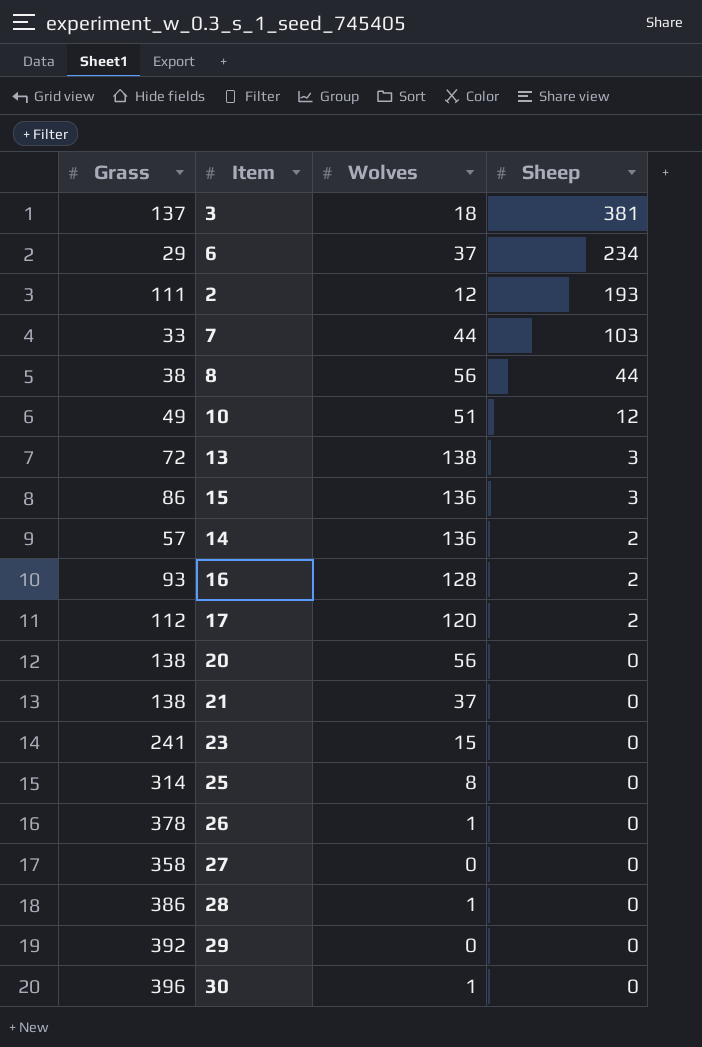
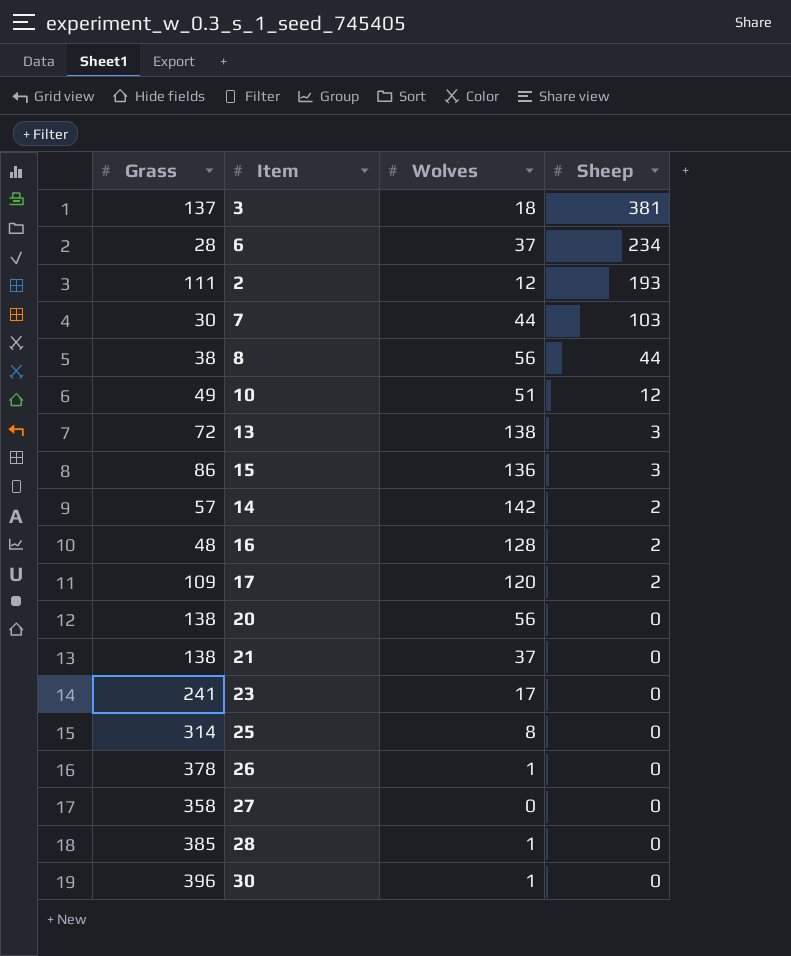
row 29: 392 | 0 | 0 -> none
6 | Grass: 29 -> 28
7 | Grass: 33 -> 30
14 | Wolves: 136 -> 142
16 | Grass: 93 -> 48
17 | Grass: 112 -> 109
23 | Wolves: 15 -> 17
28 | Grass: 386 -> 385

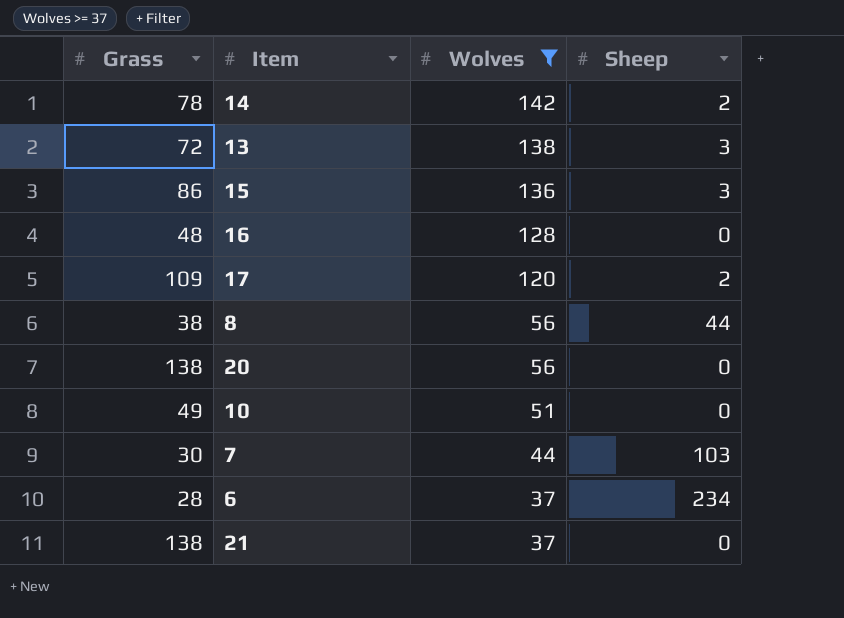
filter: none -> Wolves >= 37
row order: Sheep descending -> Wolves descending
14 | Grass: 57 -> 78
16 | Sheep: 2 -> 0
10 | Sheep: 12 -> 0

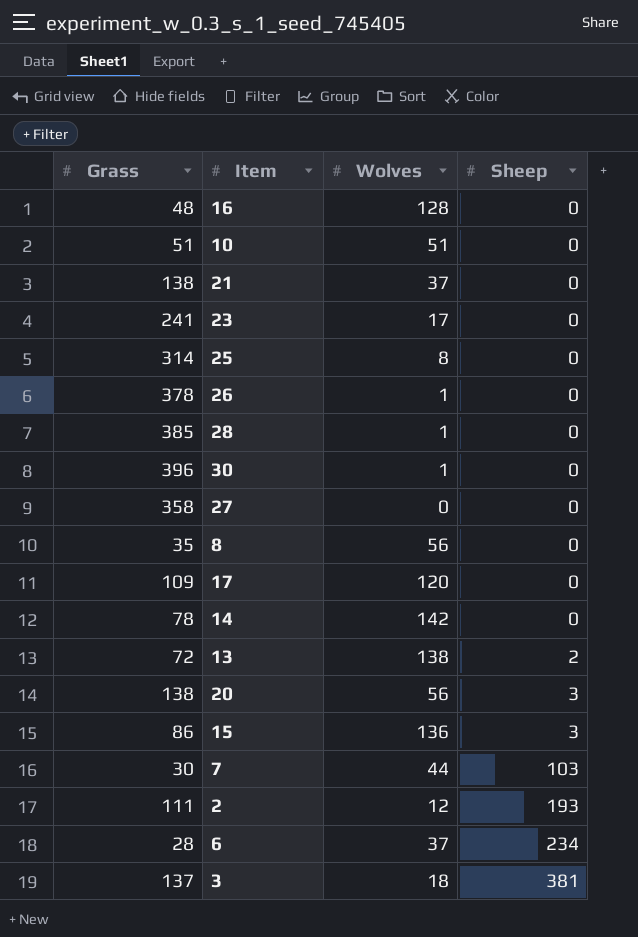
filter: Wolves >= 37 -> none
row order: Wolves descending -> Sheep ascending
10 | Grass: 49 -> 51
8 | Grass: 38 -> 35
8 | Sheep: 44 -> 0
17 | Sheep: 2 -> 0
14 | Sheep: 2 -> 0
13 | Sheep: 3 -> 2
20 | Sheep: 0 -> 3

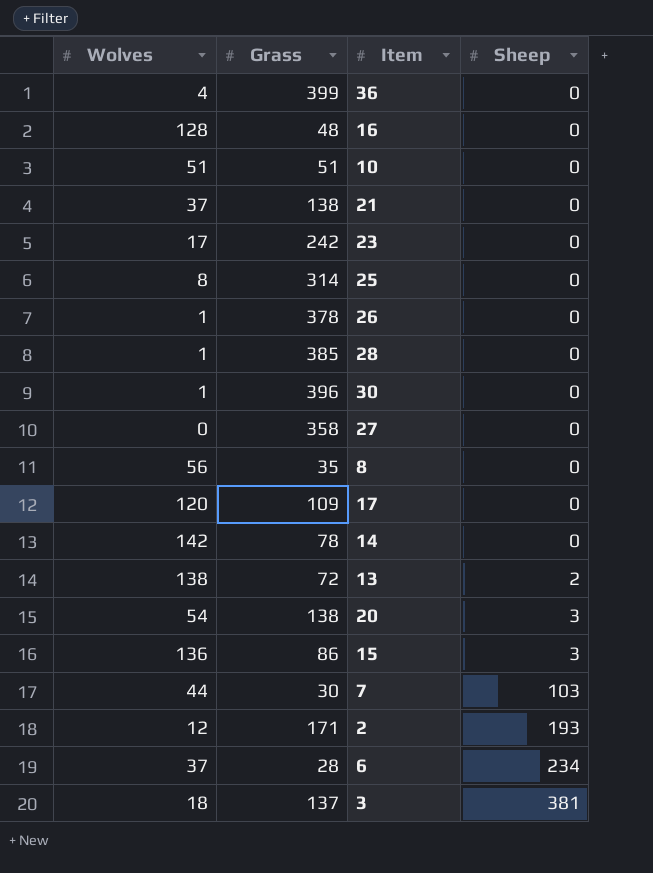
column Wolves | position: 3 -> 1
row 36: none -> 4 | 399 | 0
23 | Grass: 241 -> 242
20 | Wolves: 56 -> 54
2 | Grass: 111 -> 171

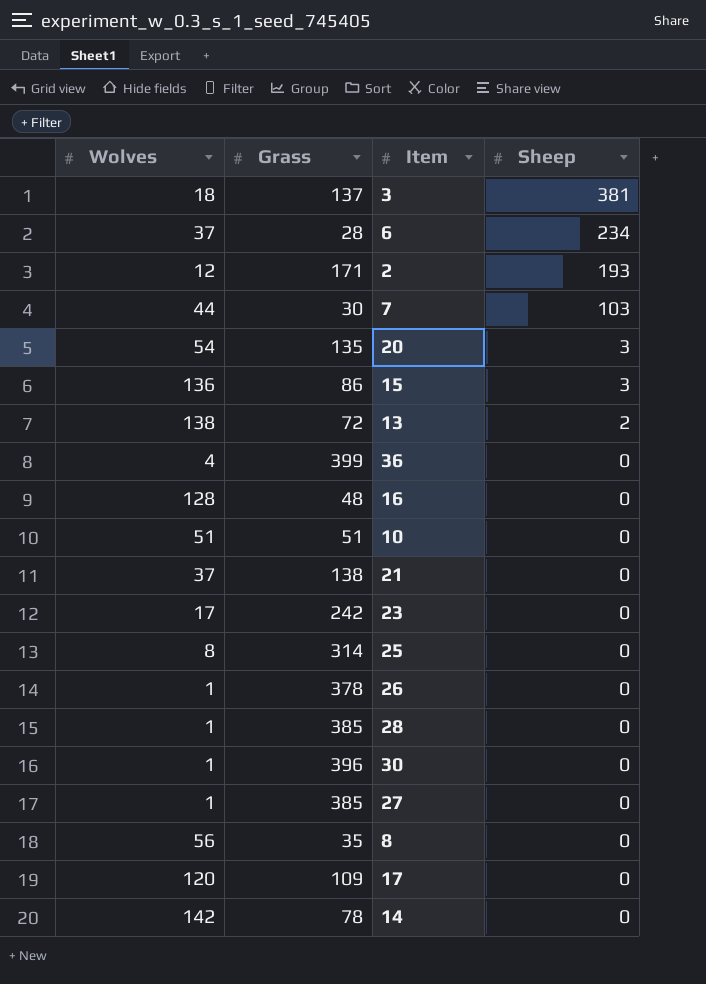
row order: Sheep ascending -> Sheep descending
20 | Grass: 138 -> 135
27 | Wolves: 0 -> 1
27 | Grass: 358 -> 385

